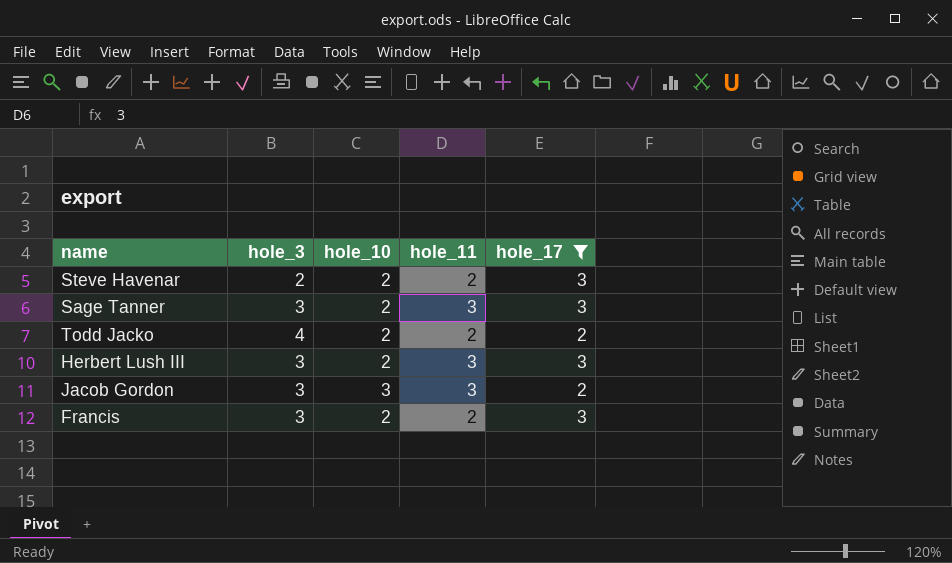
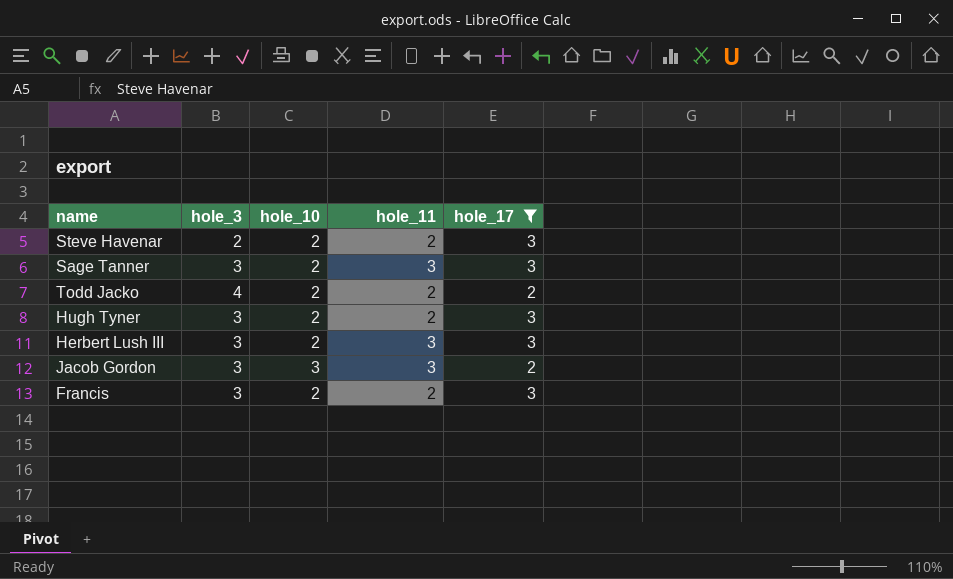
row Hugh Tyner: none -> 3 | 2 | 2 | 3

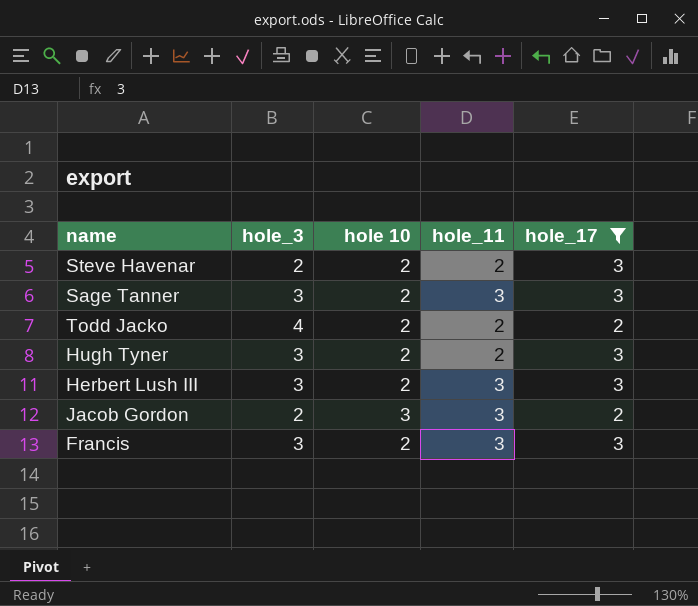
column name: hole_10 -> hole 10
Jacob Gordon | hole_3: 3 -> 2
Francis | hole_11: 2 -> 3

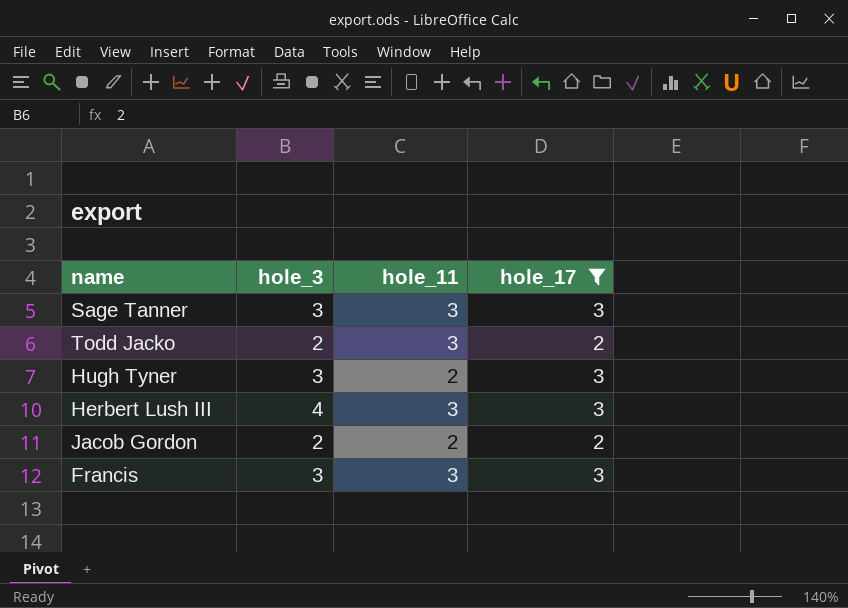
column hole 10 | position: 3 -> none
row Steve Havenar: 2 | 2 | 2 | 3 -> none
Todd Jacko | hole_3: 4 -> 2
Todd Jacko | hole_11: 2 -> 3
Herbert Lush III | hole_3: 3 -> 4
Jacob Gordon | hole_11: 3 -> 2

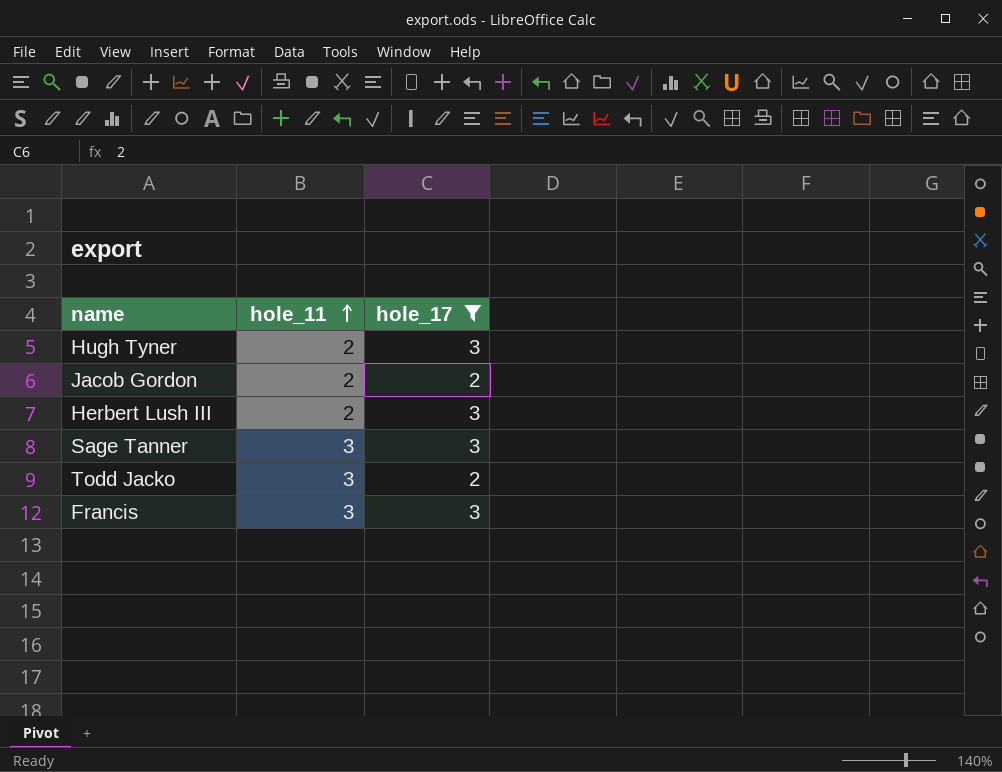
row order: none -> hole_11 ascending
column hole_3 | position: 2 -> none
Herbert Lush III | hole_11: 3 -> 2

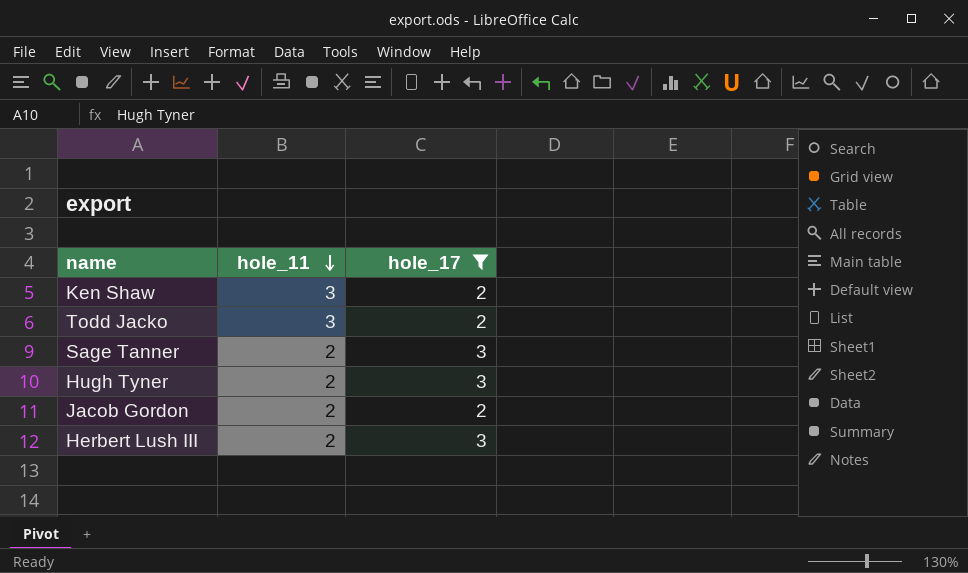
row order: hole_11 ascending -> hole_11 descending
row Francis: 3 | 3 -> none
row Ken Shaw: none -> 3 | 2
Sage Tanner | hole_11: 3 -> 2

